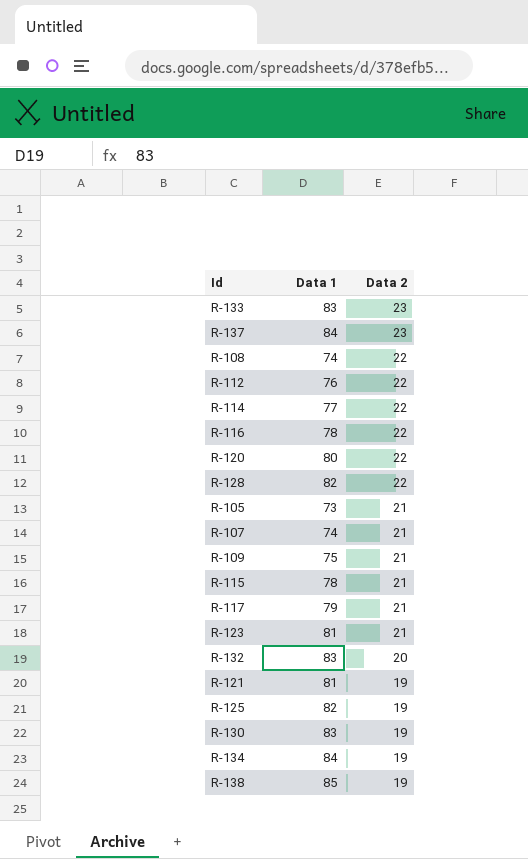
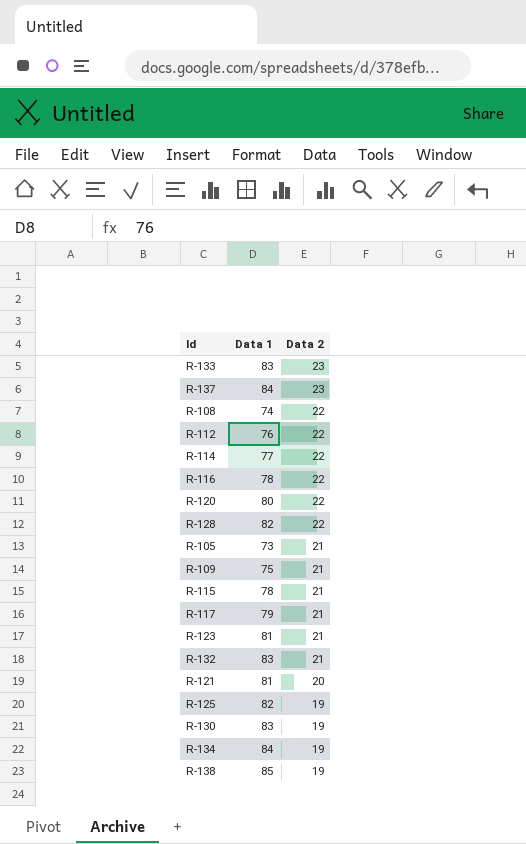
row R-107: 74 | 21 -> none
R-132 | Data 2: 20 -> 21
R-121 | Data 2: 19 -> 20

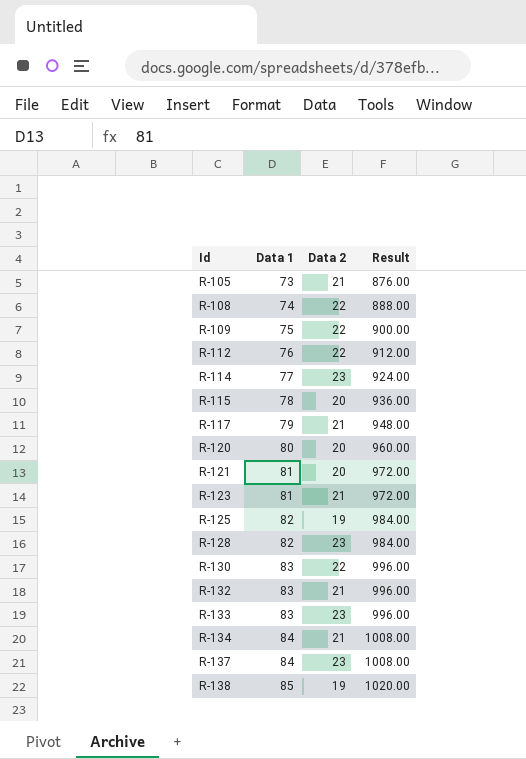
row order: Data 2 descending -> Id ascending
column Result | formula: none -> [Data 1] * 12
row R-116: 78 | 22 -> none
R-109 | Data 2: 21 -> 22
R-114 | Data 2: 22 -> 23
R-115 | Data 2: 21 -> 20
R-120 | Data 2: 22 -> 20
R-128 | Data 2: 22 -> 23
R-130 | Data 2: 19 -> 22
R-134 | Data 2: 19 -> 21

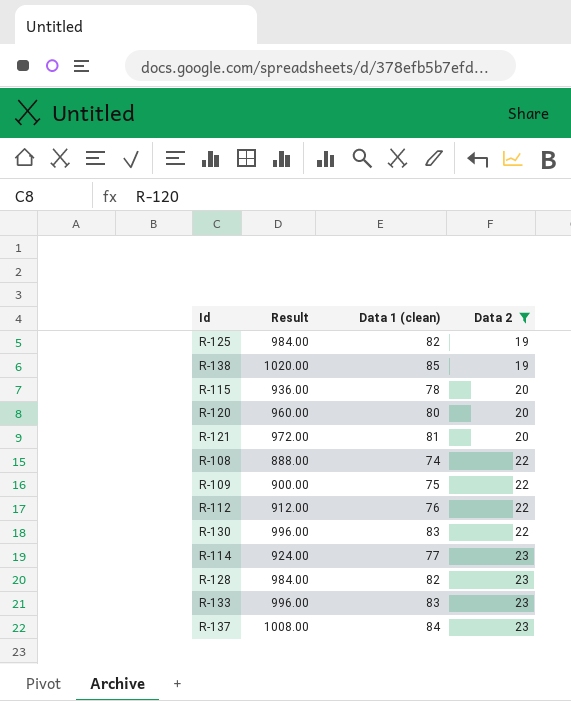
filter: none -> Data 2 != 21
row order: Id ascending -> Data 2 ascending
column Result | position: 4 -> 2
column name: Data 1 -> Data 1 (clean)

